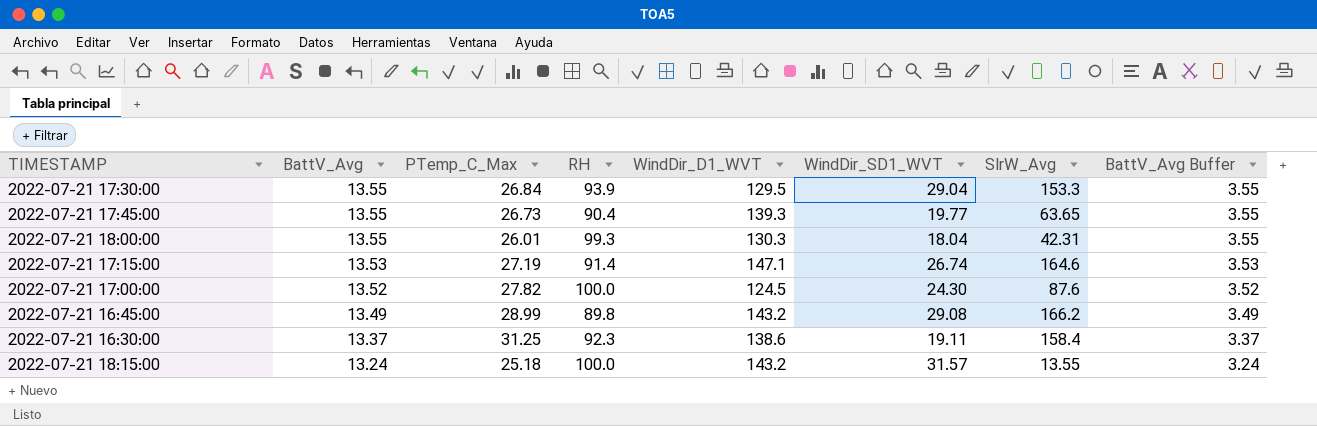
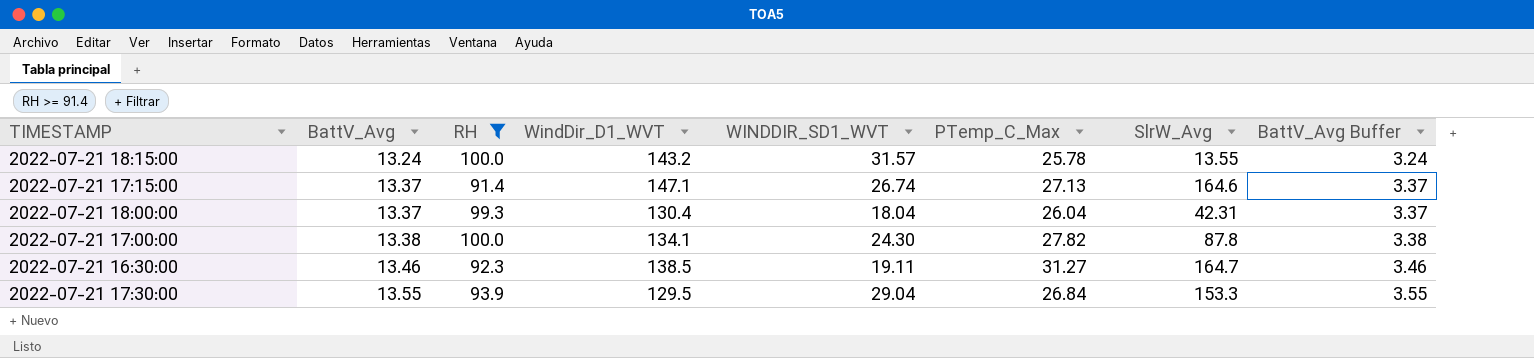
filter: none -> RH >= 91.4
row order: BattV_Avg descending -> BattV_Avg ascending
column name: WindDir_SD1_WVT -> WINDDIR_SD1_WVT
column PTemp_C_Max | position: 3 -> 6
2022-07-21 18:15:00 | PTemp_C_Max: 25.18 -> 25.78
2022-07-21 17:15:00 | BattV_Avg: 13.53 -> 13.37
2022-07-21 17:15:00 | PTemp_C_Max: 27.19 -> 27.13
2022-07-21 17:15:00 | BattV_Avg Buffer: 3.53 -> 3.37
2022-07-21 18:00:00 | BattV_Avg: 13.55 -> 13.37
2022-07-21 18:00:00 | WindDir_D1_WVT: 130.3 -> 130.4
2022-07-21 18:00:00 | PTemp_C_Max: 26.01 -> 26.04
2022-07-21 18:00:00 | BattV_Avg Buffer: 3.55 -> 3.37
2022-07-21 17:00:00 | BattV_Avg: 13.52 -> 13.38
2022-07-21 17:00:00 | WindDir_D1_WVT: 124.5 -> 134.1
2022-07-21 17:00:00 | SlrW_Avg: 87.6 -> 87.8
2022-07-21 17:00:00 | BattV_Avg Buffer: 3.52 -> 3.38
2022-07-21 16:30:00 | BattV_Avg: 13.37 -> 13.46
2022-07-21 16:30:00 | WindDir_D1_WVT: 138.6 -> 138.5
2022-07-21 16:30:00 | PTemp_C_Max: 31.25 -> 31.27
2022-07-21 16:30:00 | SlrW_Avg: 158.4 -> 164.7
2022-07-21 16:30:00 | BattV_Avg Buffer: 3.37 -> 3.46

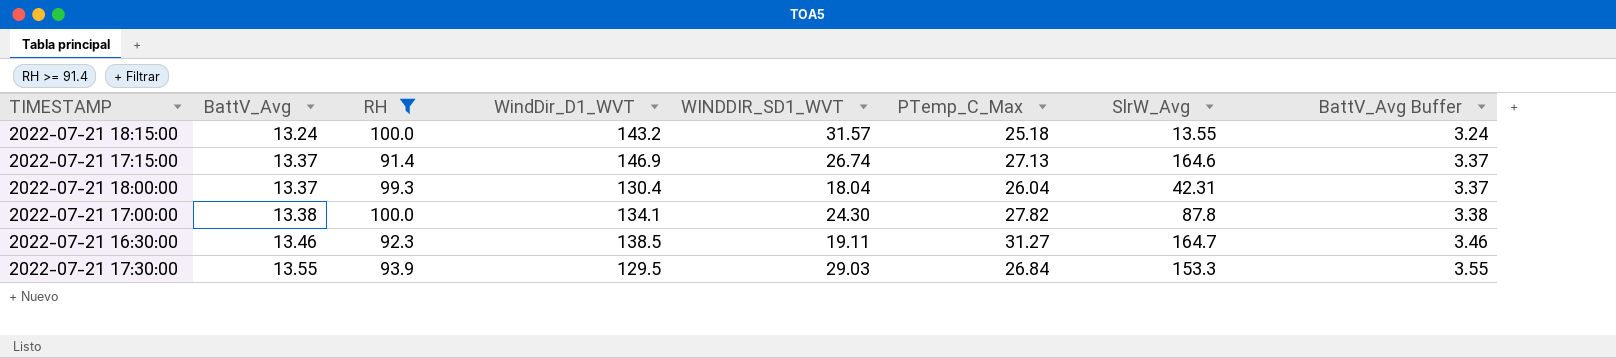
2022-07-21 18:15:00 | PTemp_C_Max: 25.78 -> 25.18
2022-07-21 17:15:00 | WindDir_D1_WVT: 147.1 -> 146.9
2022-07-21 17:30:00 | WINDDIR_SD1_WVT: 29.04 -> 29.03

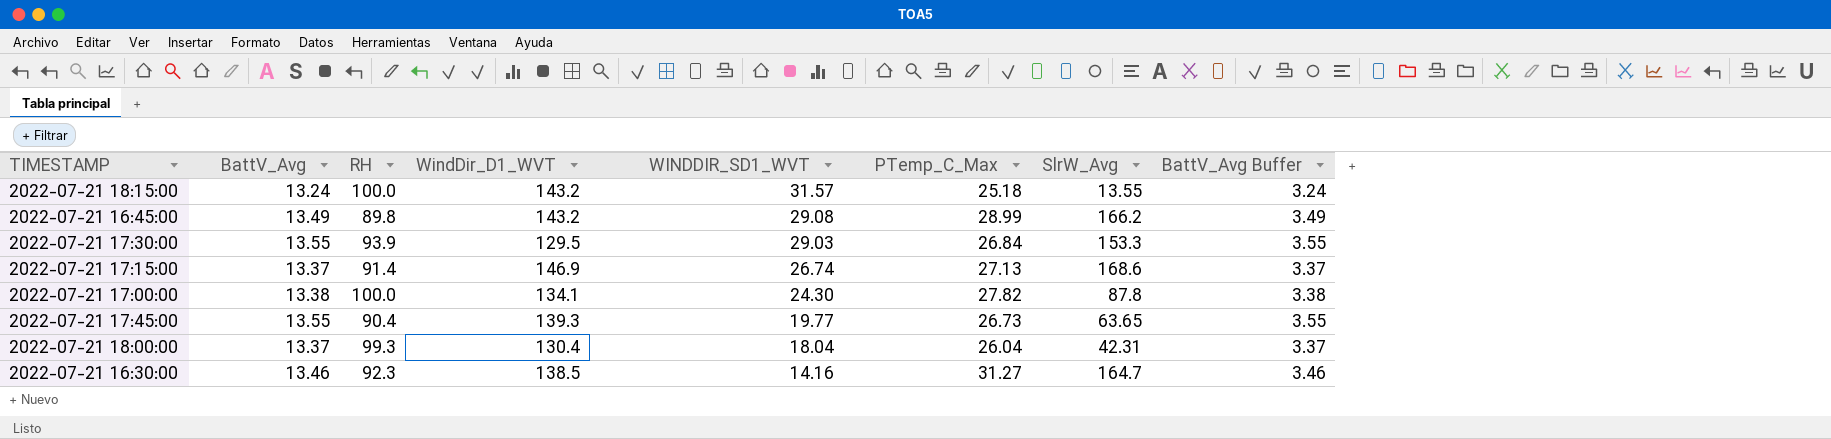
filter: RH >= 91.4 -> none
row order: BattV_Avg ascending -> WINDDIR_SD1_WVT descending
2022-07-21 17:15:00 | SlrW_Avg: 164.6 -> 168.6
2022-07-21 16:30:00 | WINDDIR_SD1_WVT: 19.11 -> 14.16

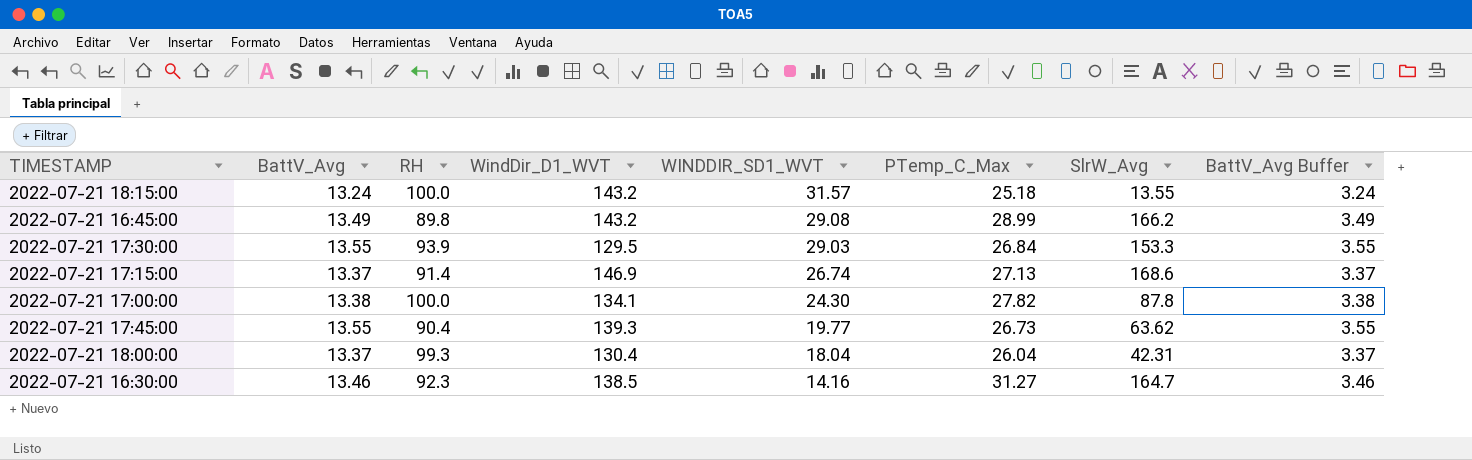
2022-07-21 17:45:00 | SlrW_Avg: 63.65 -> 63.62

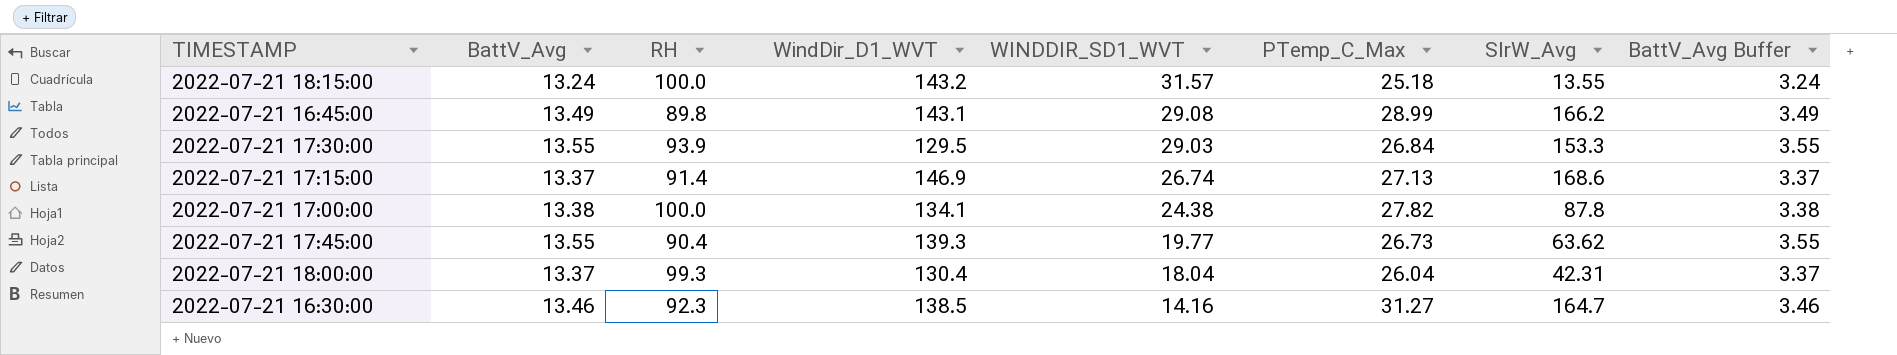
2022-07-21 16:45:00 | WindDir_D1_WVT: 143.2 -> 143.1
2022-07-21 17:00:00 | WINDDIR_SD1_WVT: 24.30 -> 24.38

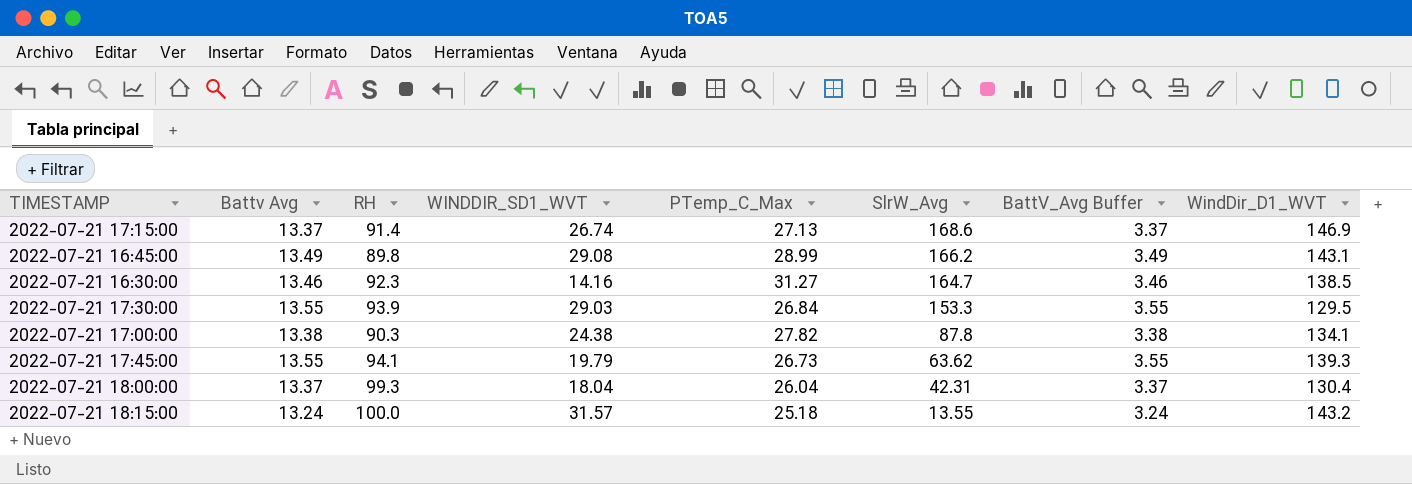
row order: WINDDIR_SD1_WVT descending -> SlrW_Avg descending
column name: BattV_Avg -> Battv Avg
column WindDir_D1_WVT | position: 4 -> 8
2022-07-21 17:00:00 | RH: 100.0 -> 90.3
2022-07-21 17:45:00 | RH: 90.4 -> 94.1
2022-07-21 17:45:00 | WINDDIR_SD1_WVT: 19.77 -> 19.79

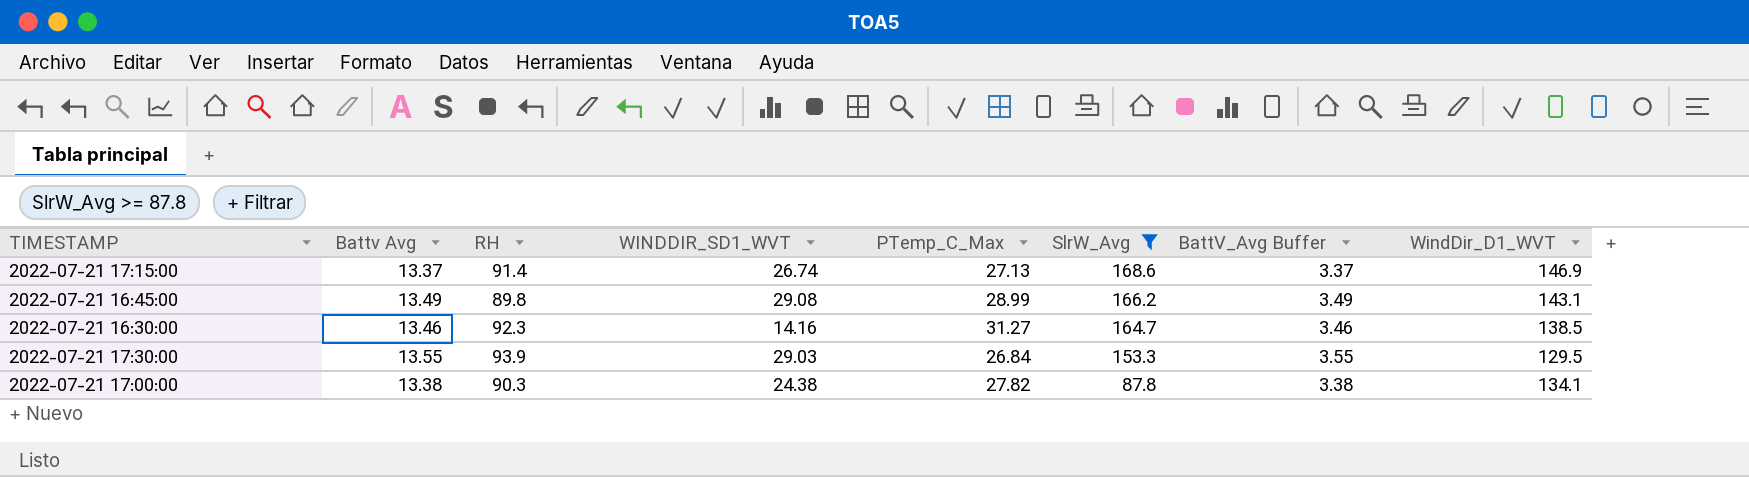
filter: none -> SlrW_Avg >= 87.8

